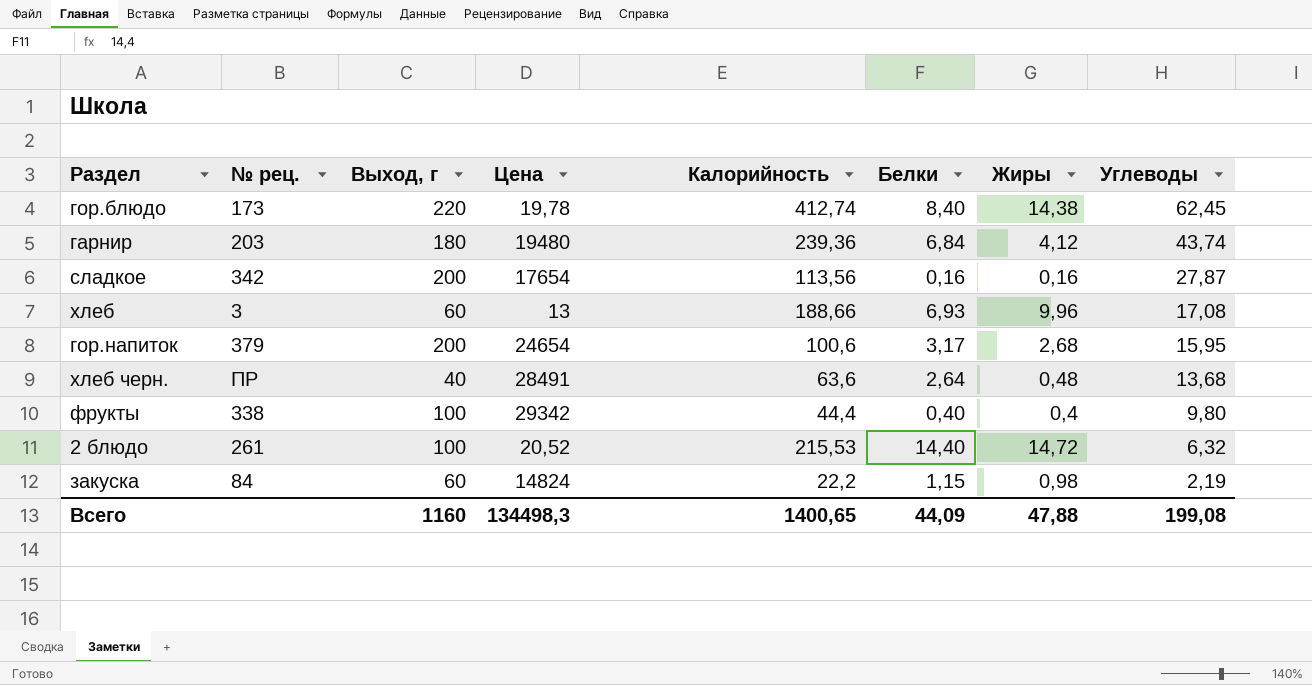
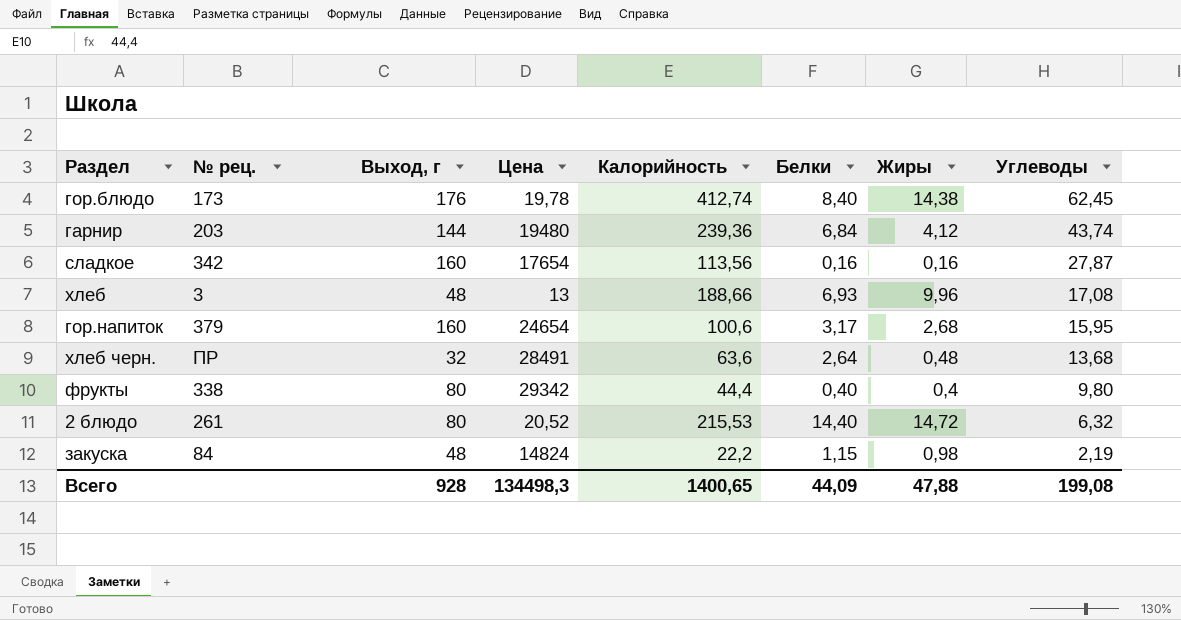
гор.блюдо | Выход, г: 220 -> 176
гарнир | Выход, г: 180 -> 144
сладкое | Выход, г: 200 -> 160
хлеб | Выход, г: 60 -> 48
гор.напиток | Выход, г: 200 -> 160
хлеб черн. | Выход, г: 40 -> 32
фрукты | Выход, г: 100 -> 80
2 блюдо | Выход, г: 100 -> 80
закуска | Выход, г: 60 -> 48
Всего | Выход, г: 1160 -> 928

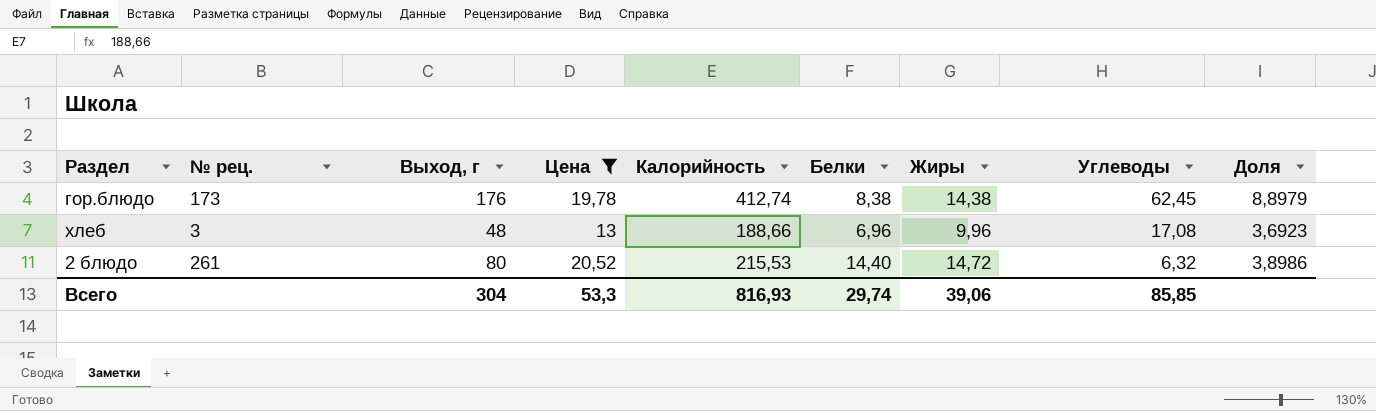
filter: none -> Цена <= 20,52
column Доля | formula: none -> [Выход, г] / [Цена]
гор.блюдо | Белки: 8,40 -> 8,38
хлеб | Белки: 6,93 -> 6,96
Всего | Выход, г: 928 -> 304
Всего | Цена: 134498,3 -> 53,3
Всего | Калорийность: 1400,65 -> 816,93
Всего | Белки: 44,09 -> 29,74
Всего | Жиры: 47,88 -> 39,06
Всего | Углеводы: 199,08 -> 85,85

